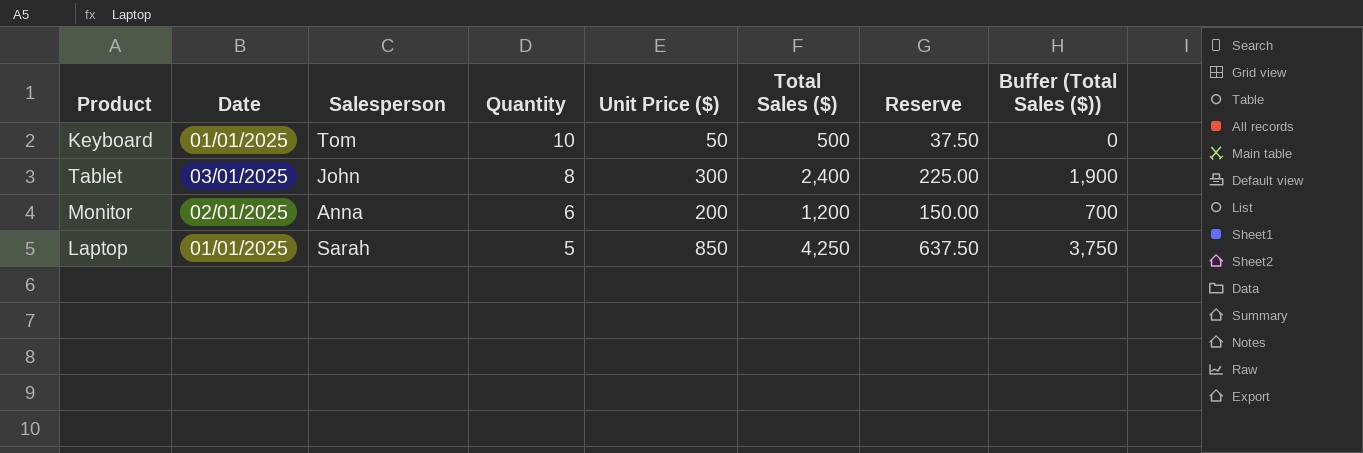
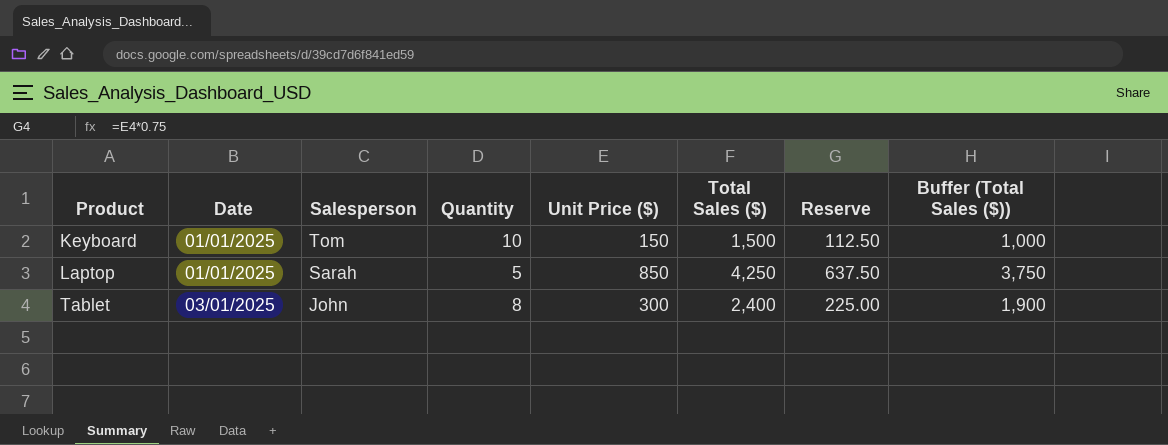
row order: Quantity descending -> Product ascending
row Monitor: 02/01/2025 | Anna | 6 | 200 | 1,200 | 150.00 | 700 -> none
Keyboard | Unit Price ($): 50 -> 150
Keyboard | Total Sales ($): 500 -> 1,500
Keyboard | Reserve: 37.50 -> 112.50
Keyboard | Buffer (Total Sales ($)): 0 -> 1,000

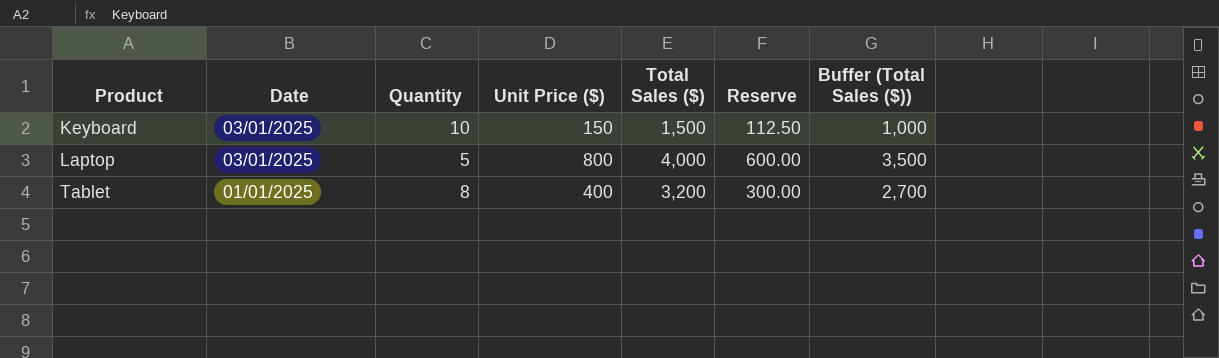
column Salesperson | position: 3 -> none
Keyboard | Date: 01/01/2025 -> 03/01/2025
Laptop | Date: 01/01/2025 -> 03/01/2025
Laptop | Unit Price ($): 850 -> 800
Laptop | Total Sales ($): 4,250 -> 4,000
Laptop | Reserve: 637.50 -> 600.00
Laptop | Buffer (Total Sales ($)): 3,750 -> 3,500
Tablet | Date: 03/01/2025 -> 01/01/2025
Tablet | Unit Price ($): 300 -> 400
Tablet | Total Sales ($): 2,400 -> 3,200
Tablet | Reserve: 225.00 -> 300.00
Tablet | Buffer (Total Sales ($)): 1,900 -> 2,700

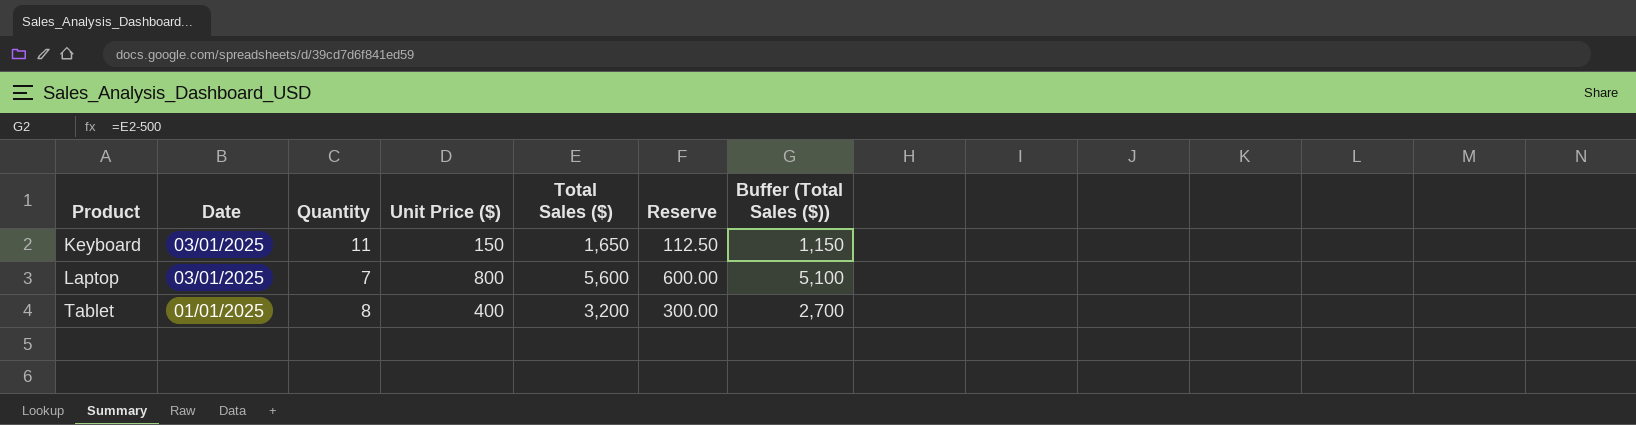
Keyboard | Quantity: 10 -> 11
Keyboard | Total Sales ($): 1,500 -> 1,650
Keyboard | Buffer (Total Sales ($)): 1,000 -> 1,150
Laptop | Quantity: 5 -> 7
Laptop | Total Sales ($): 4,000 -> 5,600
Laptop | Buffer (Total Sales ($)): 3,500 -> 5,100

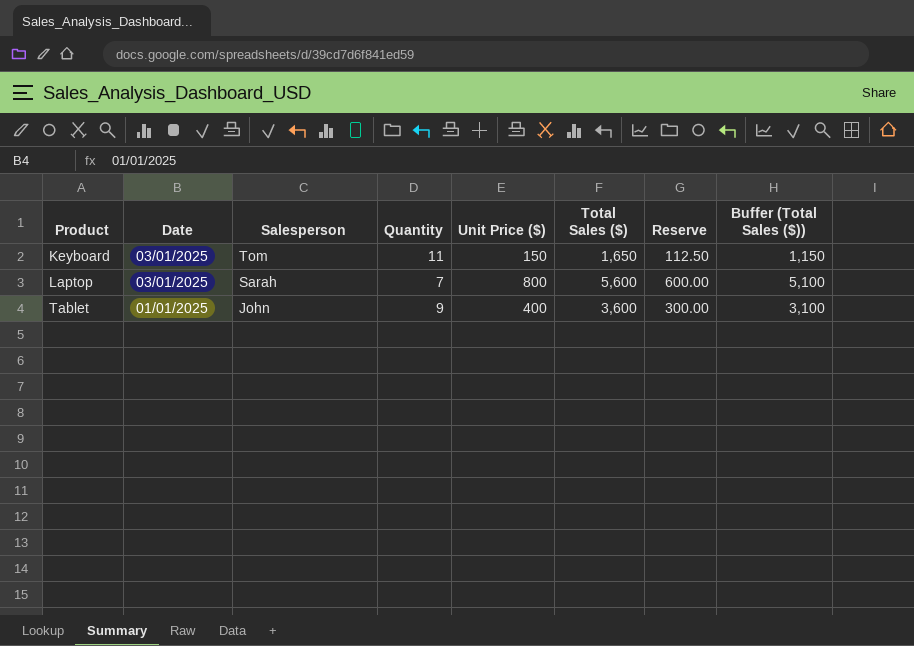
column Salesperson | position: none -> 3
Tablet | Quantity: 8 -> 9
Tablet | Total Sales ($): 3,200 -> 3,600
Tablet | Buffer (Total Sales ($)): 2,700 -> 3,100

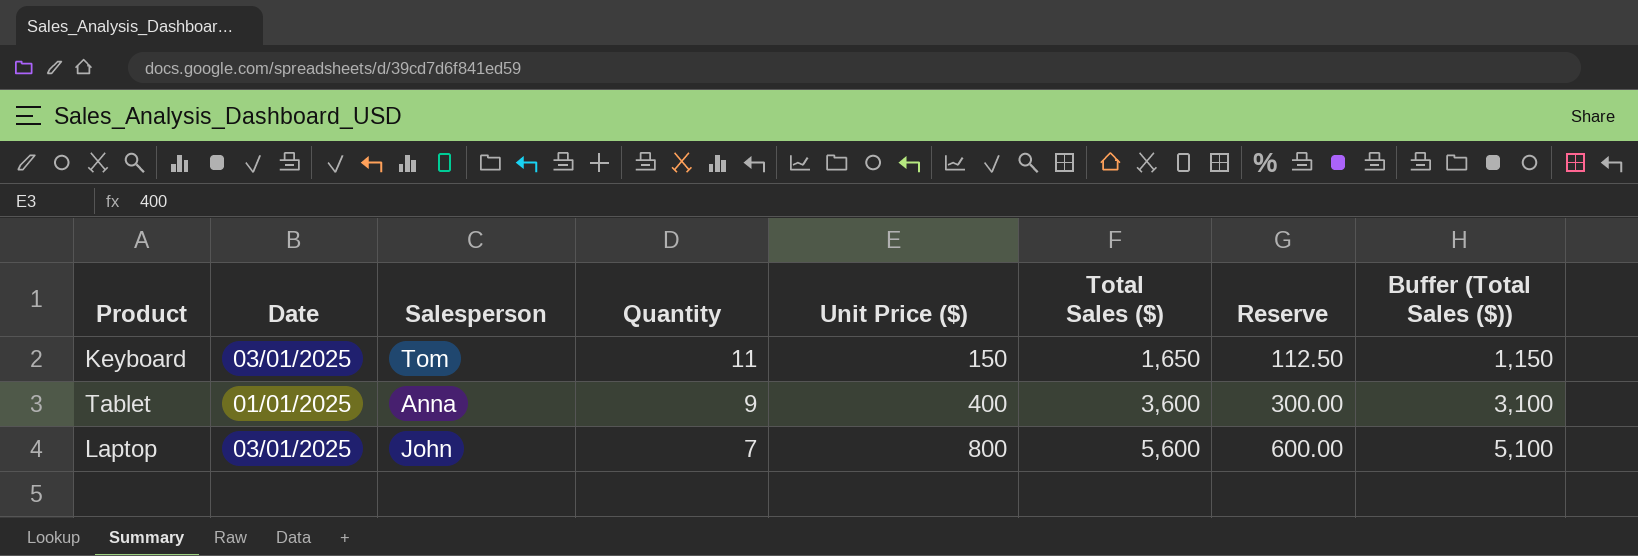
row order: Product ascending -> Quantity descending
Tablet | Salesperson: John -> Anna
Laptop | Salesperson: Sarah -> John

